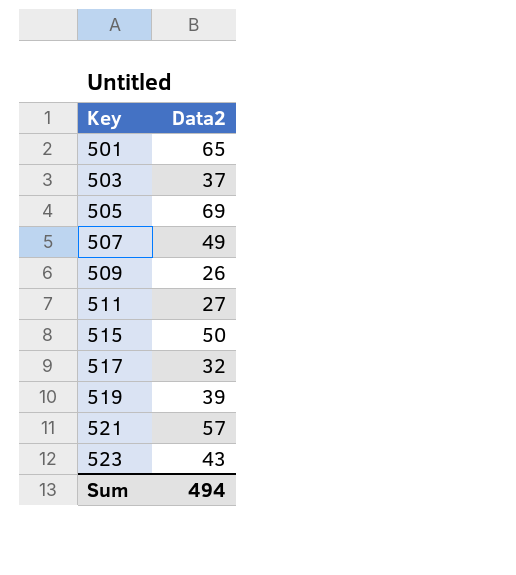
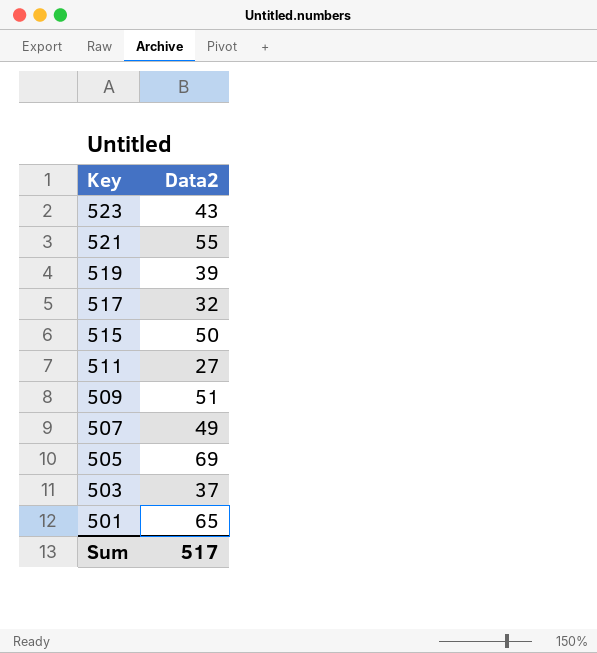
row order: Key ascending -> Key descending
521 | Data2: 57 -> 55
509 | Data2: 26 -> 51
Sum | Data2: 494 -> 517

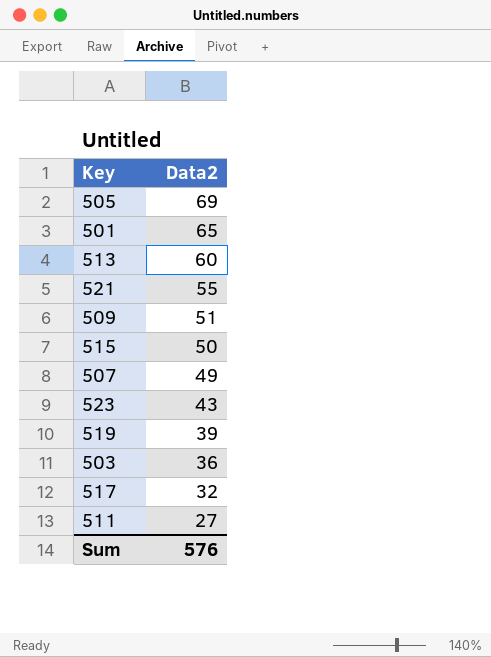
row order: Key descending -> Data2 descending
row 513: none -> 60
503 | Data2: 37 -> 36
Sum | Data2: 517 -> 576

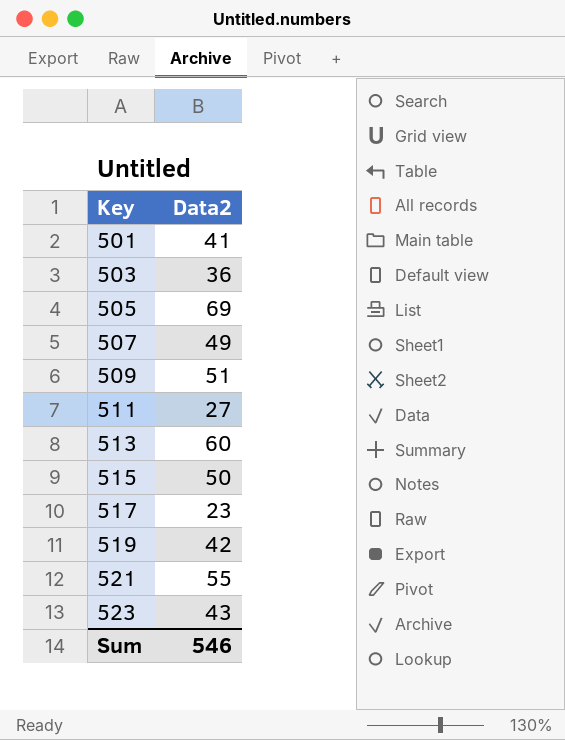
row order: Data2 descending -> Key ascending
501 | Data2: 65 -> 41
517 | Data2: 32 -> 23
519 | Data2: 39 -> 42
Sum | Data2: 576 -> 546

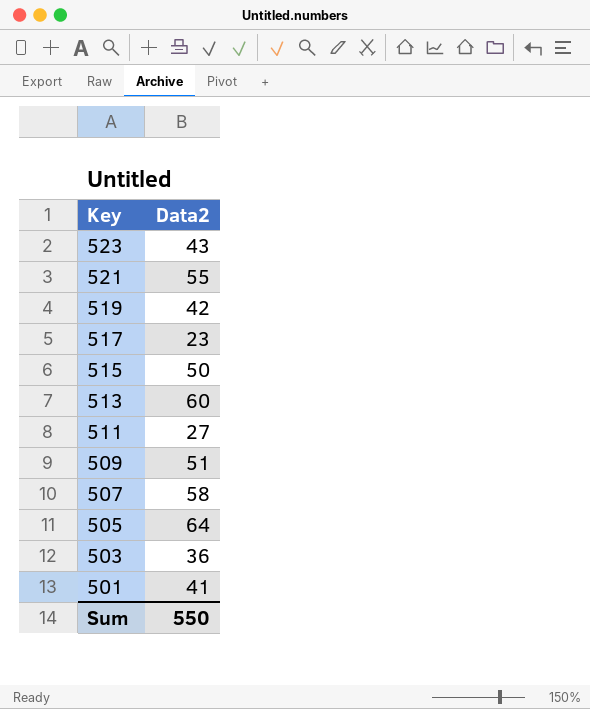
row order: Key ascending -> Key descending
507 | Data2: 49 -> 58
505 | Data2: 69 -> 64
Sum | Data2: 546 -> 550

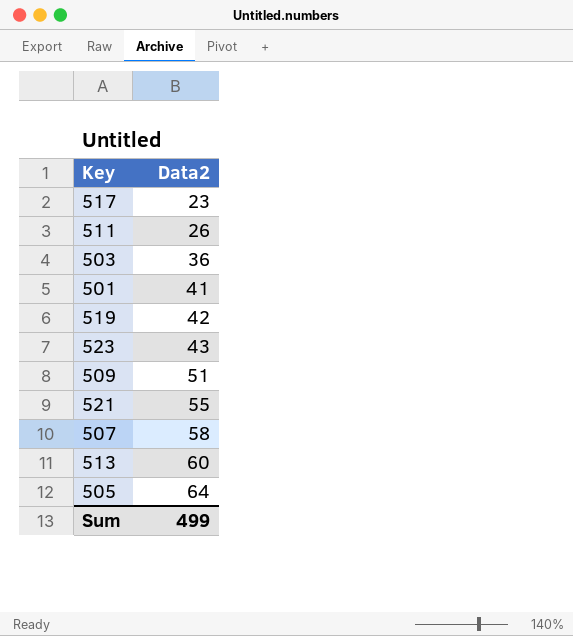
row order: Key descending -> Data2 ascending
row 515: 50 -> none
511 | Data2: 27 -> 26
Sum | Data2: 550 -> 499

